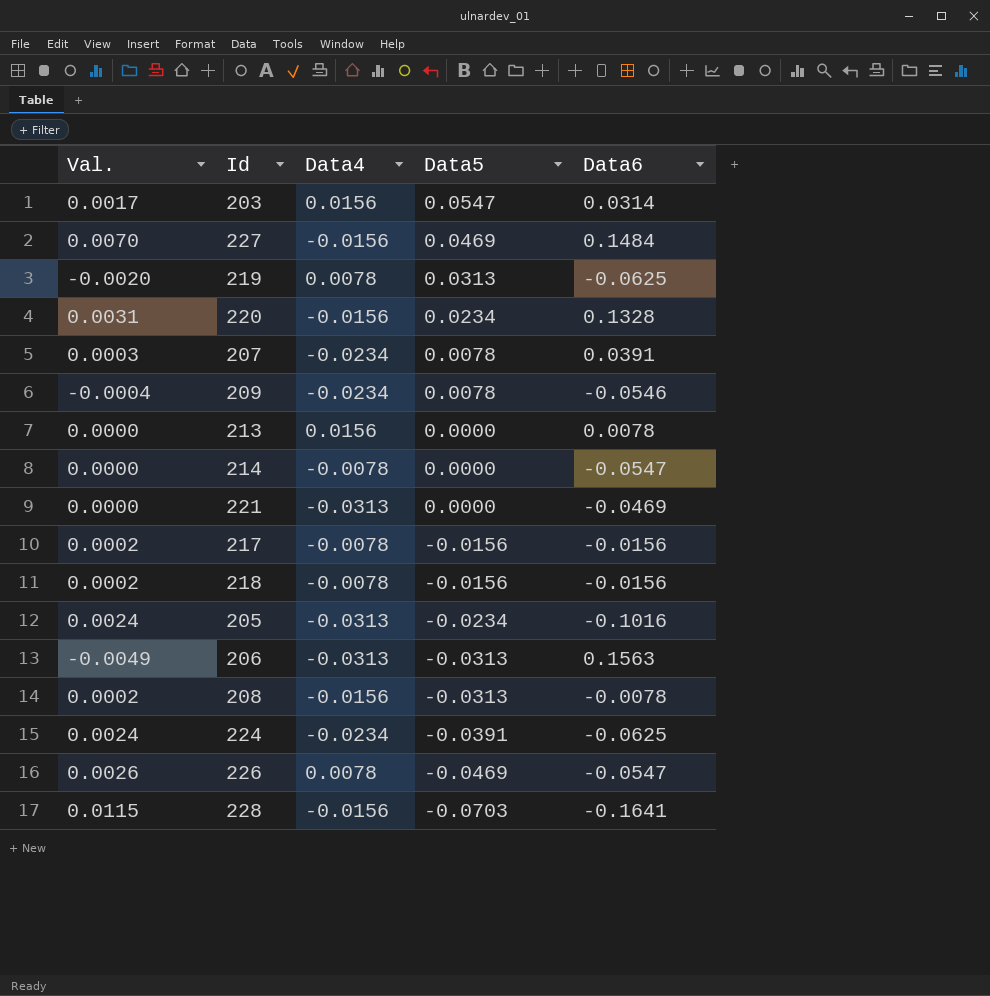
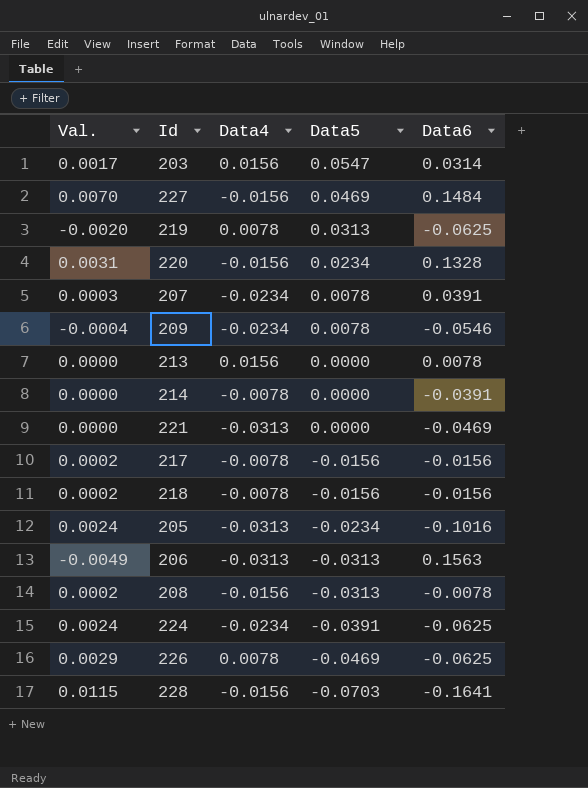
214 | Data6: -0.0547 -> -0.0391
226 | Val.: 0.0026 -> 0.0029
226 | Data6: -0.0547 -> -0.0625

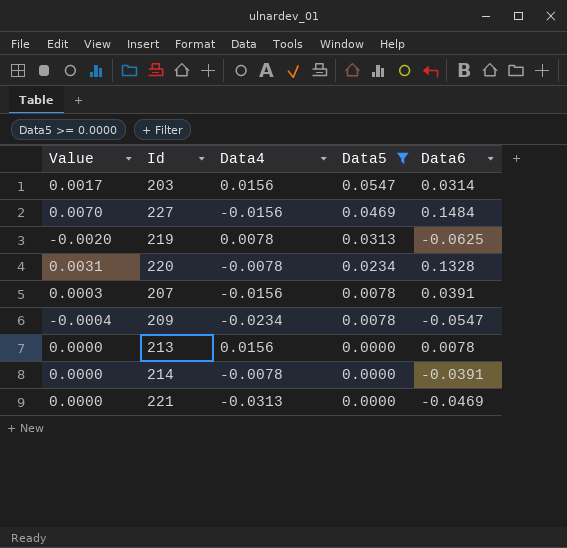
filter: none -> Data5 >= 0.0000
column name: Val. -> Value
220 | Data4: -0.0156 -> -0.0078
207 | Data4: -0.0234 -> -0.0156
209 | Data6: -0.0546 -> -0.0547

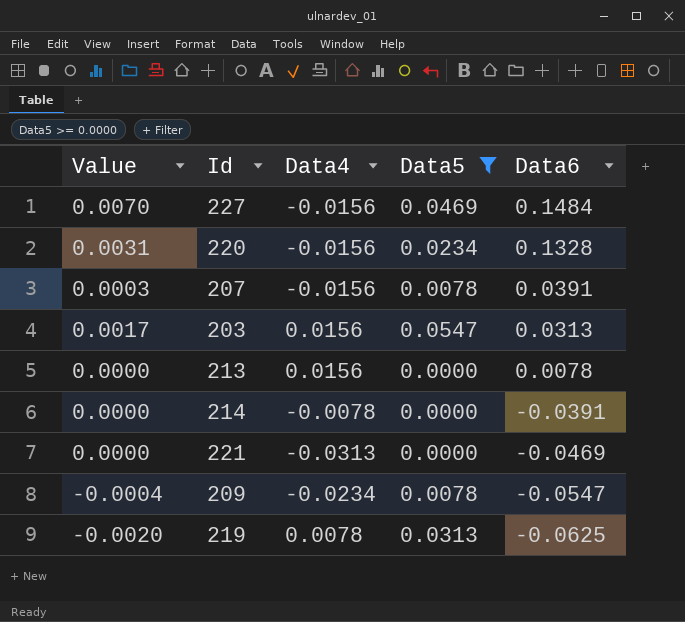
row order: Data5 descending -> Data6 descending
220 | Data4: -0.0078 -> -0.0156
203 | Data6: 0.0314 -> 0.0313

